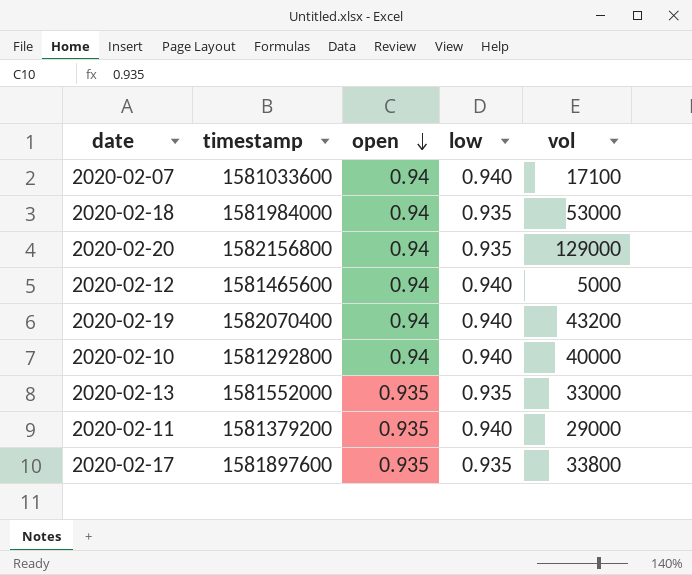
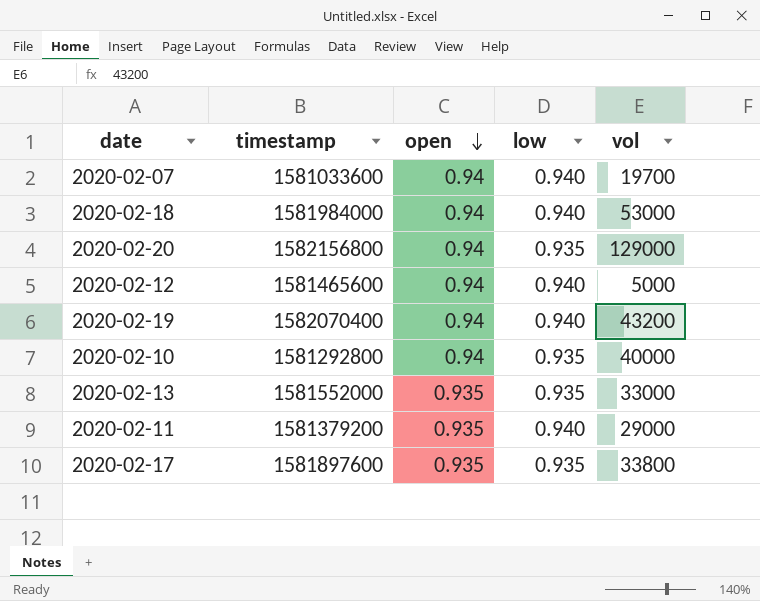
2020-02-07 | vol: 17100 -> 19700
2020-02-18 | low: 0.935 -> 0.940
2020-02-10 | low: 0.940 -> 0.935

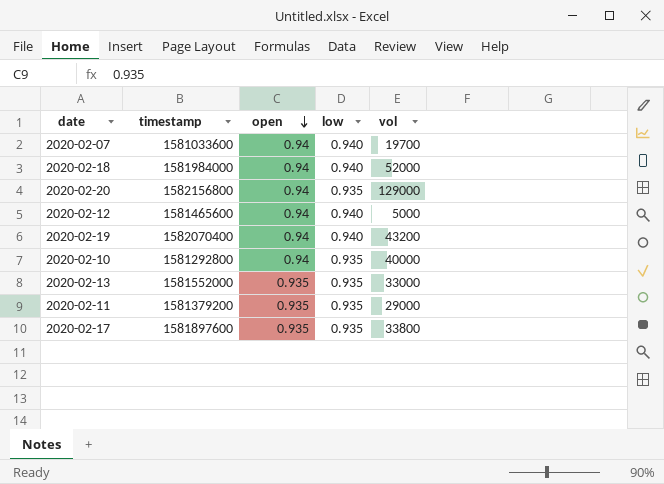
2020-02-18 | vol: 53000 -> 52000
2020-02-11 | low: 0.940 -> 0.935

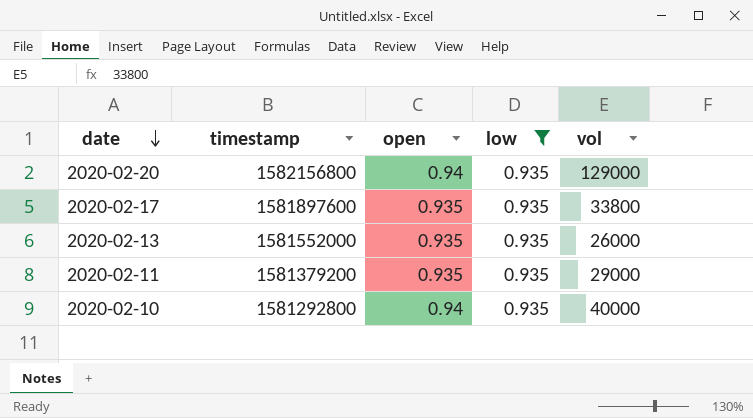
filter: none -> low = 0.935
row order: open descending -> date descending
2020-02-13 | vol: 33000 -> 26000

